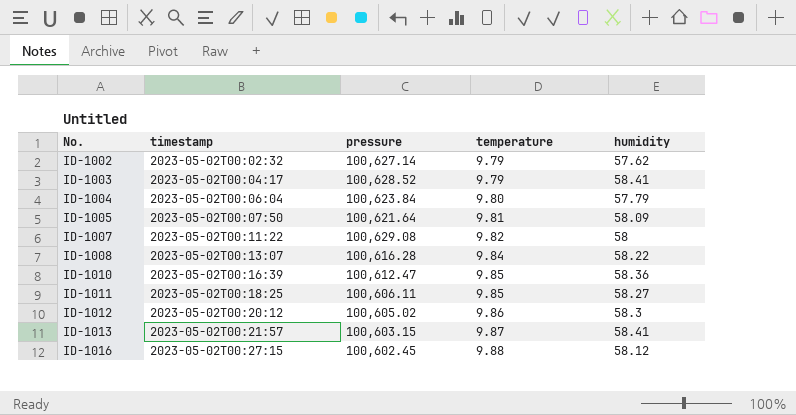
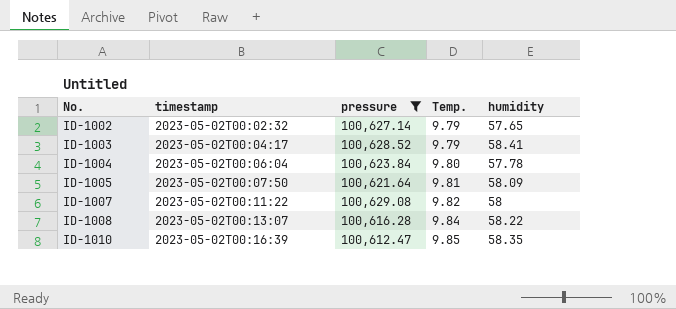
filter: none -> pressure >= 100,612.47
column name: temperature -> Temp.
ID-1002 | humidity: 57.62 -> 57.65
ID-1004 | humidity: 57.79 -> 57.78
ID-1010 | humidity: 58.36 -> 58.35

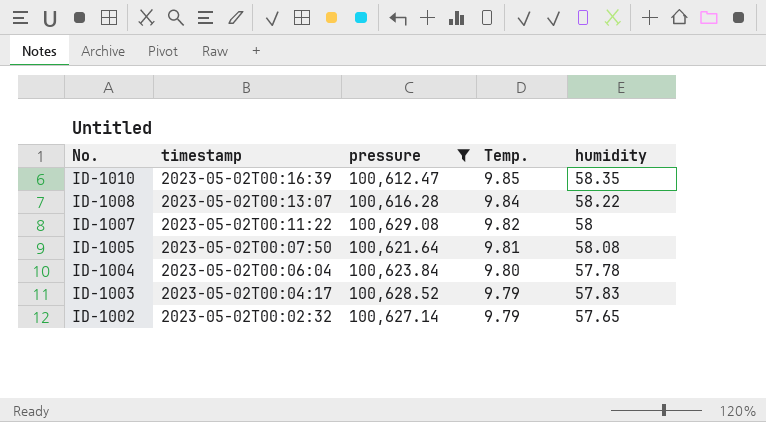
row order: No. ascending -> No. descending
ID-1005 | humidity: 58.09 -> 58.08
ID-1003 | humidity: 58.41 -> 57.83

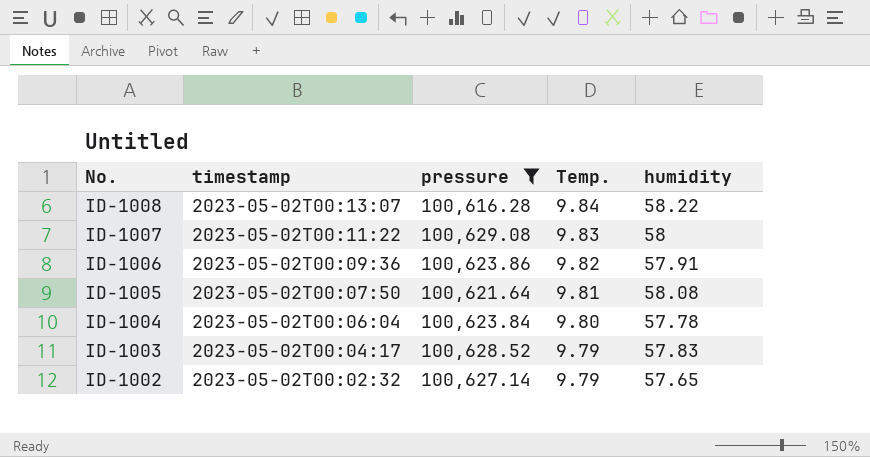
row ID-1010: 2023-05-02T00:16:39 | 100,612.47 | 9.85 | 58.35 -> none
ID-1007 | Temp.: 9.82 -> 9.83
row ID-1006: none -> 2023-05-02T00:09:36 | 100,623.86 | 9.82 | 57.91

